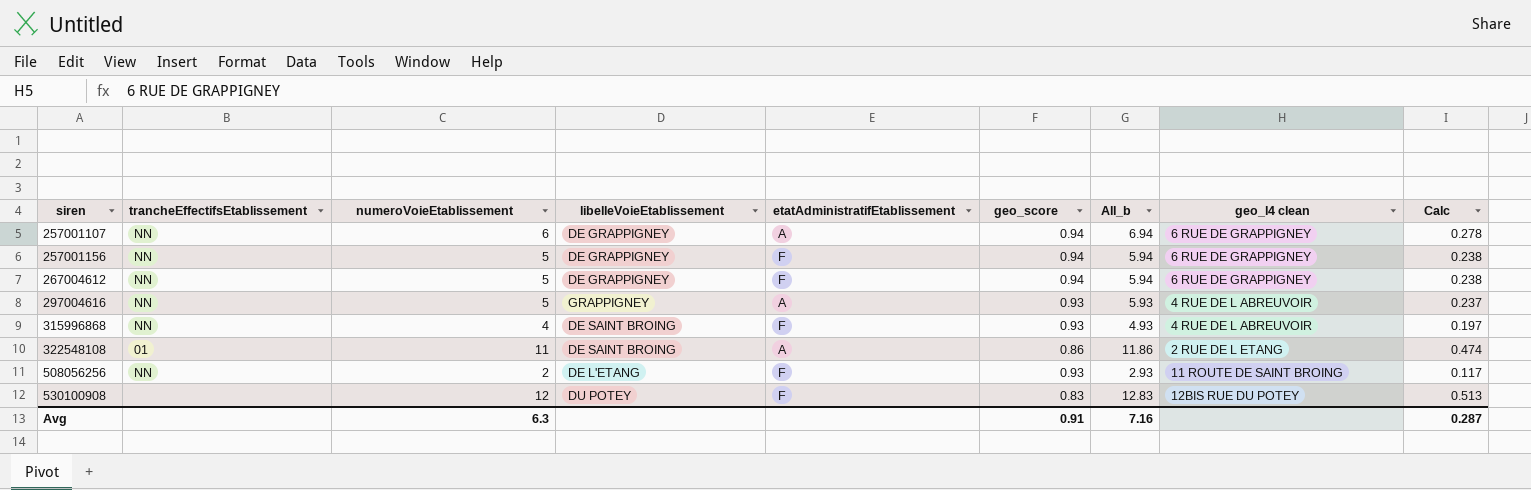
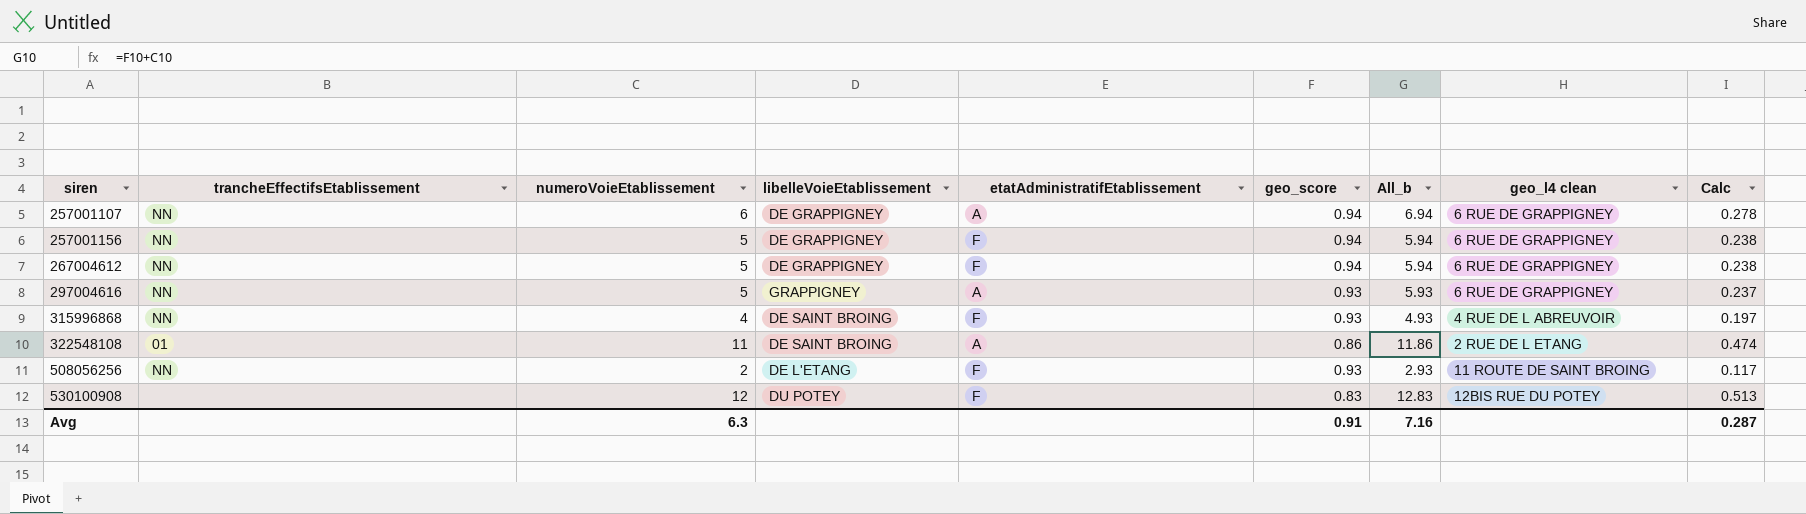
297004616 | geo_l4 clean: 4 RUE DE L ABREUVOIR -> 6 RUE DE GRAPPIGNEY

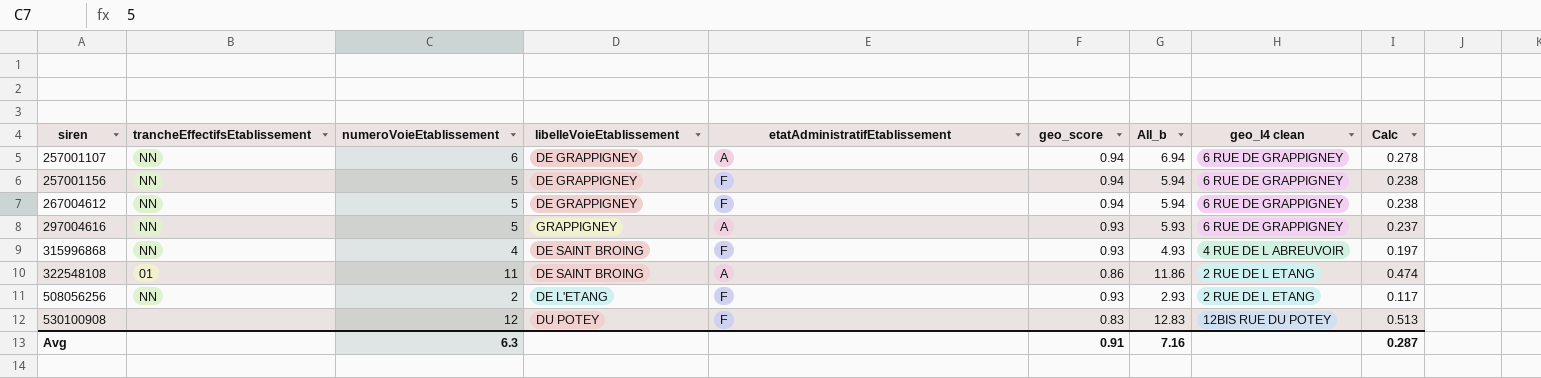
508056256 | geo_l4 clean: 11 ROUTE DE SAINT BROING -> 2 RUE DE L ETANG

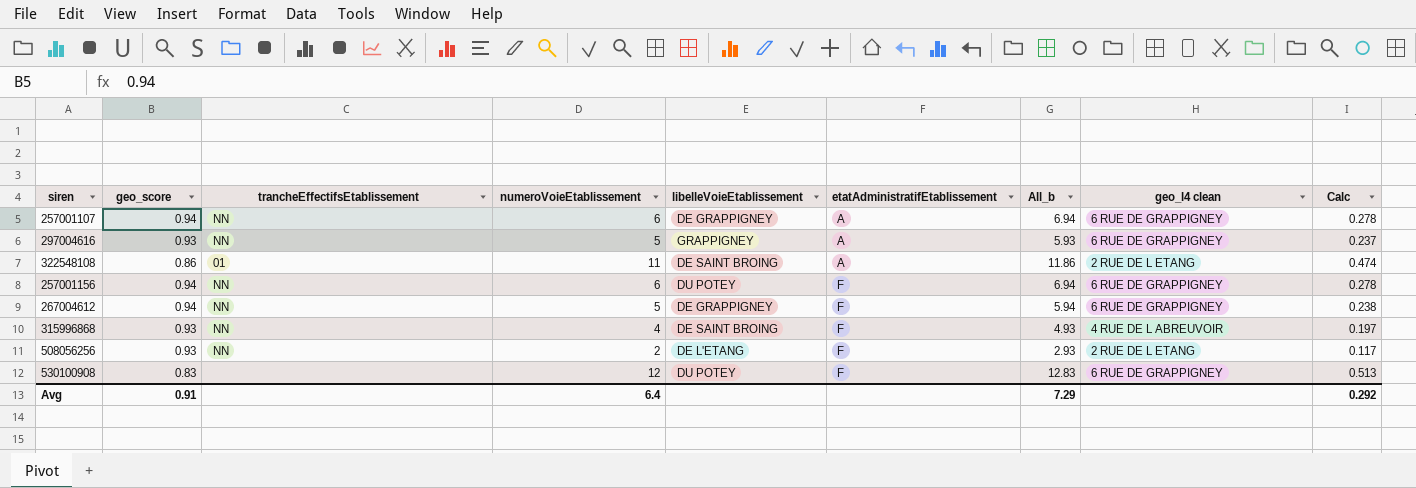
row order: siren ascending -> etatAdministratifEtablissement ascending
column geo_score | position: 6 -> 2
257001156 | numeroVoieEtablissement: 5 -> 6
257001156 | libelleVoieEtablissement: DE GRAPPIGNEY -> DU POTEY
257001156 | All_b: 5.94 -> 6.94
257001156 | Calc: 0.238 -> 0.278
530100908 | geo_l4 clean: 12BIS RUE DU POTEY -> 6 RUE DE GRAPPIGNEY
Avg | numeroVoieEtablissement: 6.3 -> 6.4
Avg | All_b: 7.16 -> 7.29
Avg | Calc: 0.287 -> 0.292

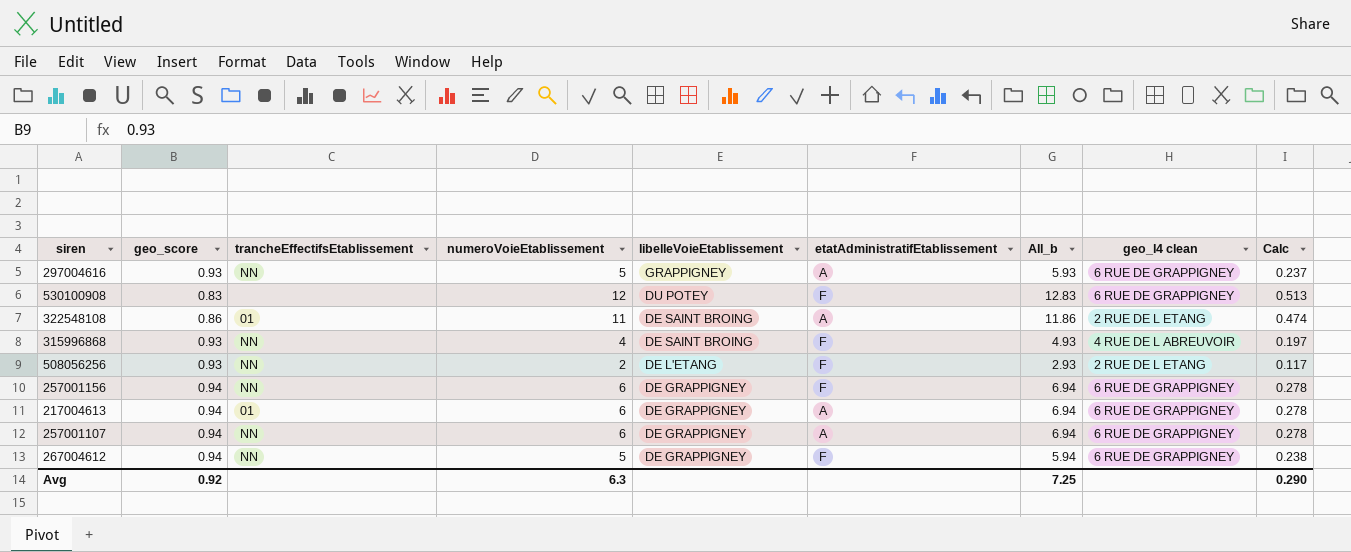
row order: etatAdministratifEtablissement ascending -> libelleVoieEtablissement descending
257001156 | libelleVoieEtablissement: DU POTEY -> DE GRAPPIGNEY
row 217004613: none -> 0.94 | 01 | 6 | DE GRAPPIGNEY | A | 6.94 | 6 RUE DE GRAPPIGNEY | 0.278
Avg | geo_score: 0.91 -> 0.92
Avg | numeroVoieEtablissement: 6.4 -> 6.3
Avg | All_b: 7.29 -> 7.25
Avg | Calc: 0.292 -> 0.290

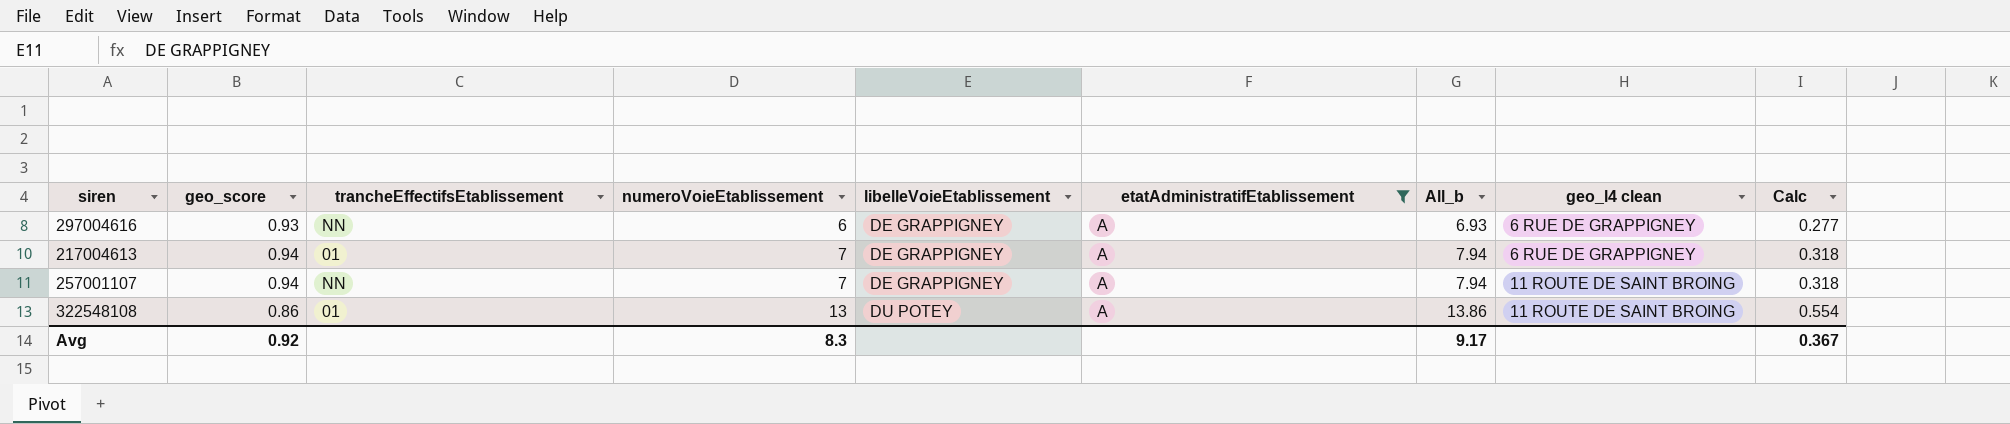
filter: none -> etatAdministratifEtablissement = A
row order: libelleVoieEtablissement descending -> numeroVoieEtablissement ascending
297004616 | numeroVoieEtablissement: 5 -> 6
297004616 | libelleVoieEtablissement: GRAPPIGNEY -> DE GRAPPIGNEY
297004616 | All_b: 5.93 -> 6.93
297004616 | Calc: 0.237 -> 0.277
217004613 | numeroVoieEtablissement: 6 -> 7
217004613 | All_b: 6.94 -> 7.94
217004613 | Calc: 0.278 -> 0.318
257001107 | numeroVoieEtablissement: 6 -> 7
257001107 | All_b: 6.94 -> 7.94
257001107 | geo_l4 clean: 6 RUE DE GRAPPIGNEY -> 11 ROUTE DE SAINT BROING
257001107 | Calc: 0.278 -> 0.318
322548108 | numeroVoieEtablissement: 11 -> 13
322548108 | libelleVoieEtablissement: DE SAINT BROING -> DU POTEY
322548108 | All_b: 11.86 -> 13.86
322548108 | geo_l4 clean: 2 RUE DE L ETANG -> 11 ROUTE DE SAINT BROING
322548108 | Calc: 0.474 -> 0.554
Avg | numeroVoieEtablissement: 6.3 -> 8.3
Avg | All_b: 7.25 -> 9.17
Avg | Calc: 0.290 -> 0.367

